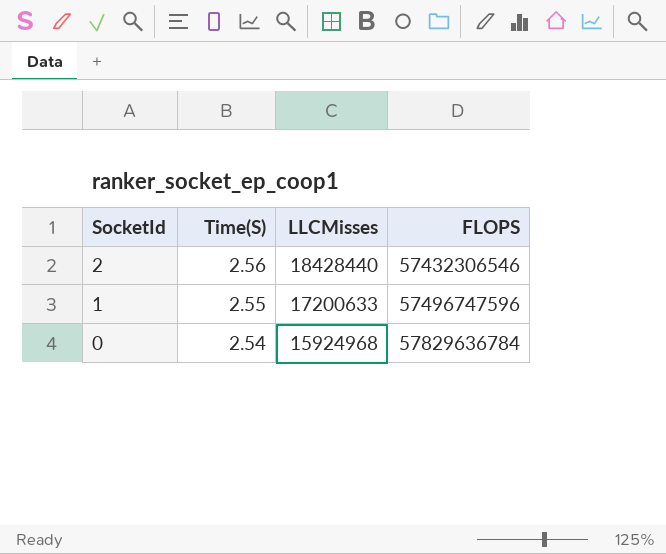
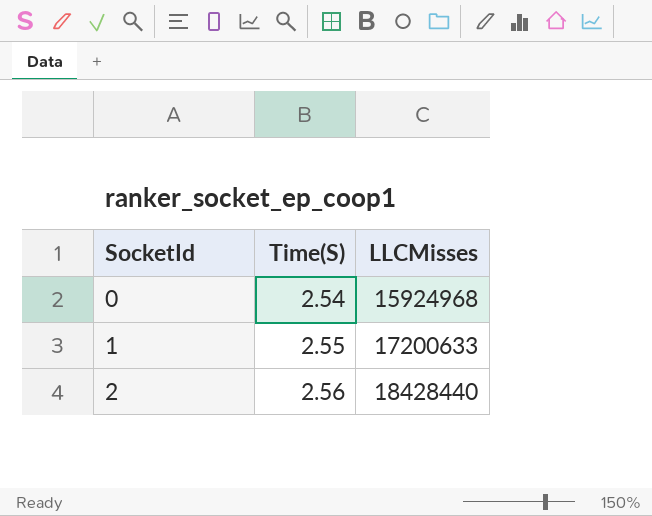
row order: SocketId descending -> SocketId ascending
column FLOPS | position: 4 -> none

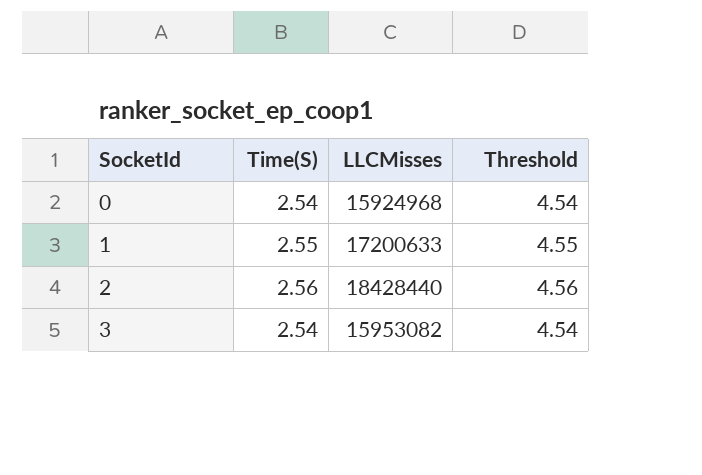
column Threshold | formula: none -> [Time(S)] + 2
row 3: none -> 2.54 | 15953082 | 4.54

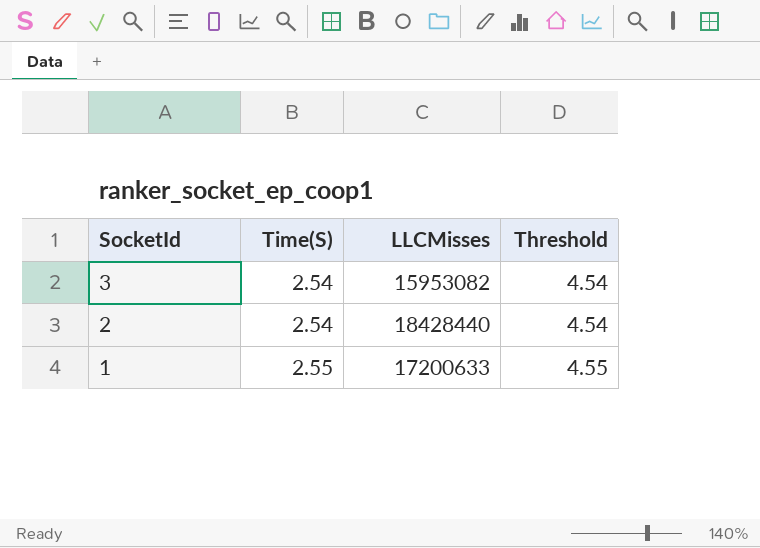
row order: SocketId ascending -> SocketId descending
row 0: 2.54 | 15924968 | 4.54 -> none
2 | Time(S): 2.56 -> 2.54
2 | Threshold: 4.56 -> 4.54

